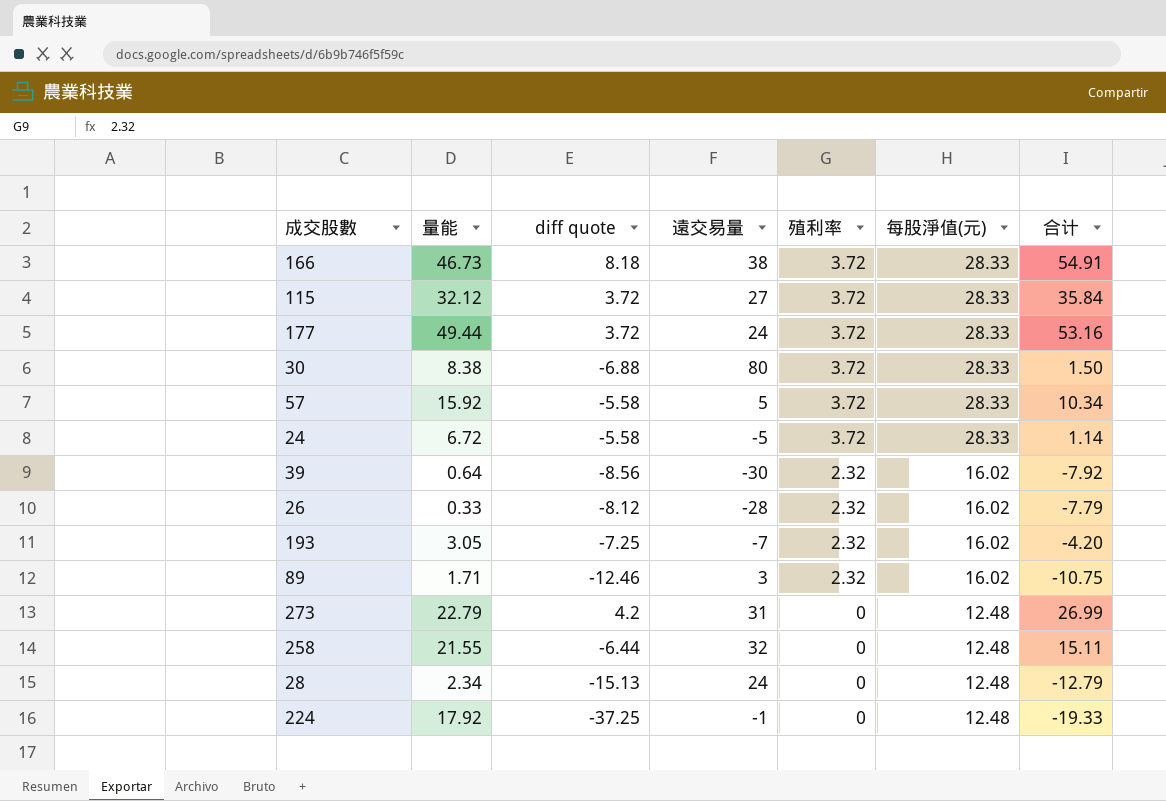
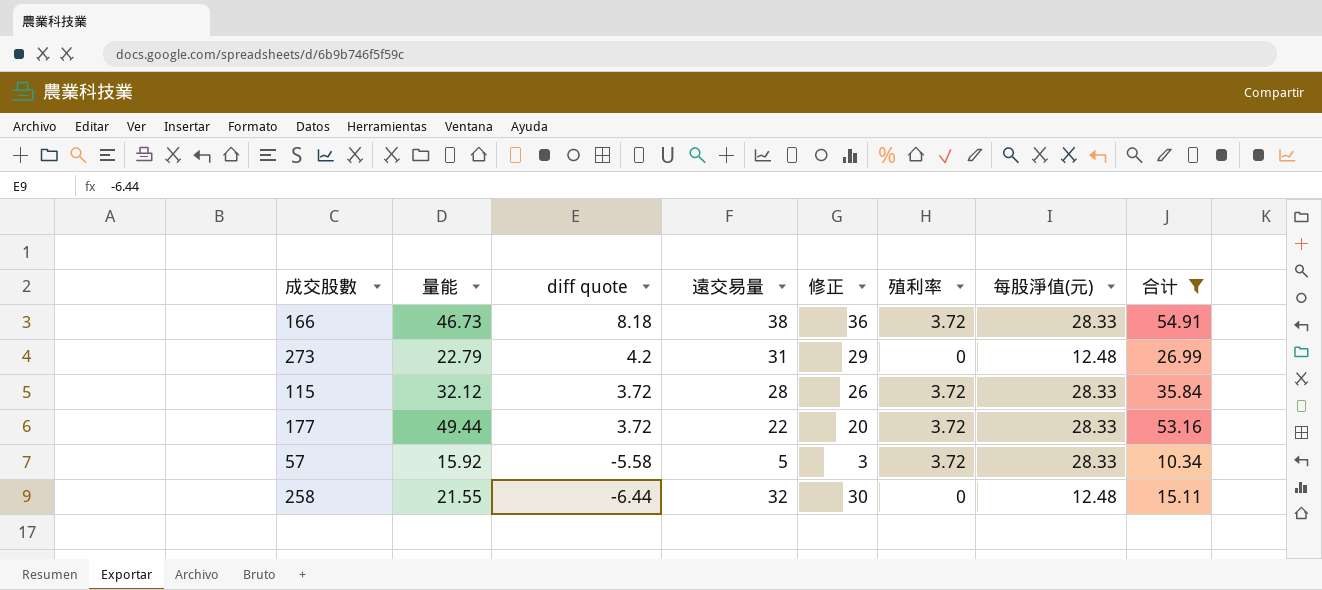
filter: none -> 合计 >= 10.34
row order: 殖利率 descending -> diff quote descending
column 修正 | formula: none -> [遠交易量] - 2
115 | 遠交易量: 27 -> 28
177 | 遠交易量: 24 -> 22

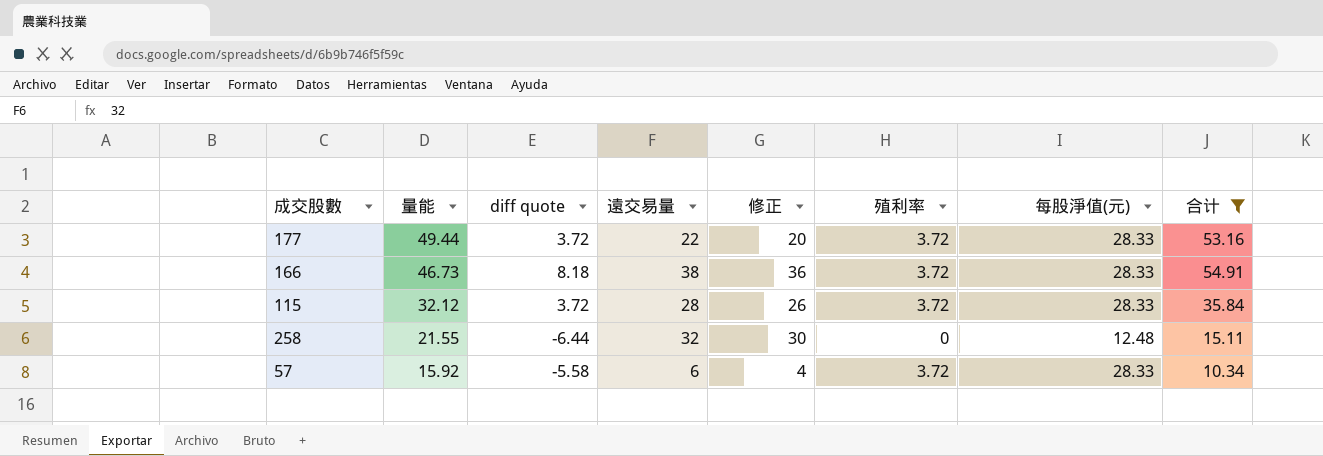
row order: diff quote descending -> 量能 descending
row 273: 22.79 | 4.2 | 31 | 29 | 0 | 12.48 | 26.99 -> none
57 | 遠交易量: 5 -> 6
57 | 修正: 3 -> 4

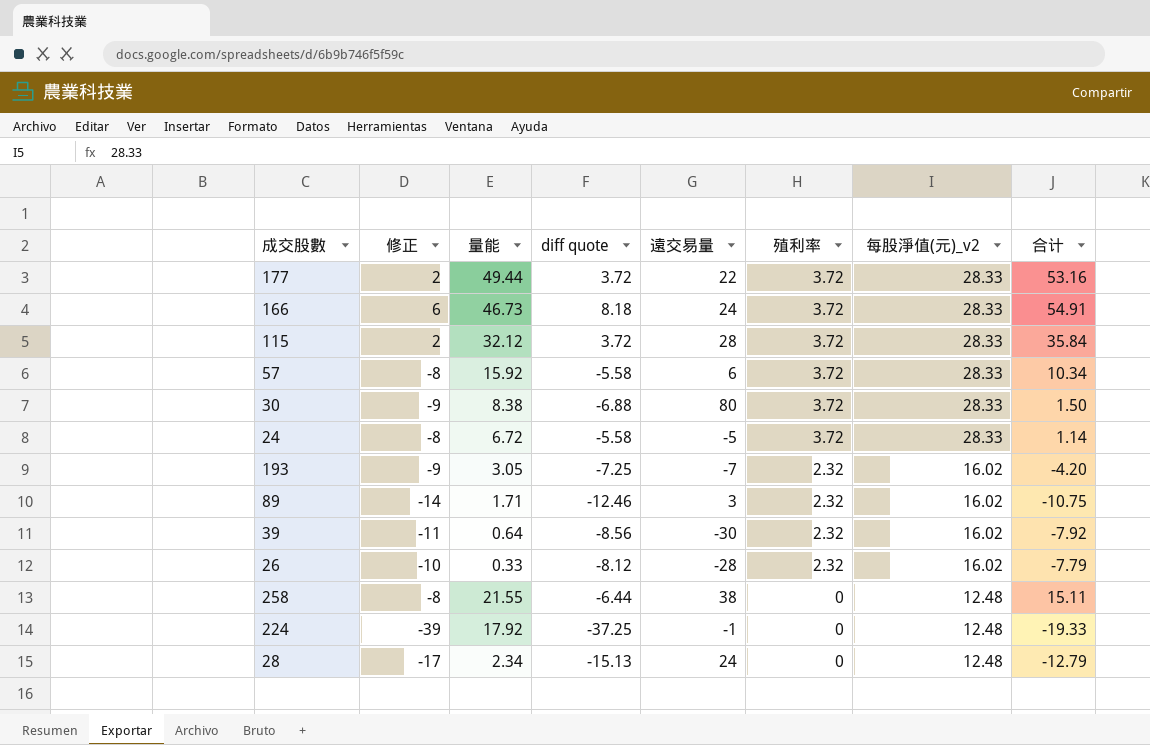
filter: 合计 >= 10.34 -> none
row order: 量能 descending -> 殖利率 descending
column 修正 | formula: [遠交易量] - 2 -> [diff quote] - 2
column 修正 | position: 5 -> 2
column name: 每股淨值(元) -> 每股淨值(元)_v2
166 | 遠交易量: 38 -> 24
258 | 遠交易量: 32 -> 38

